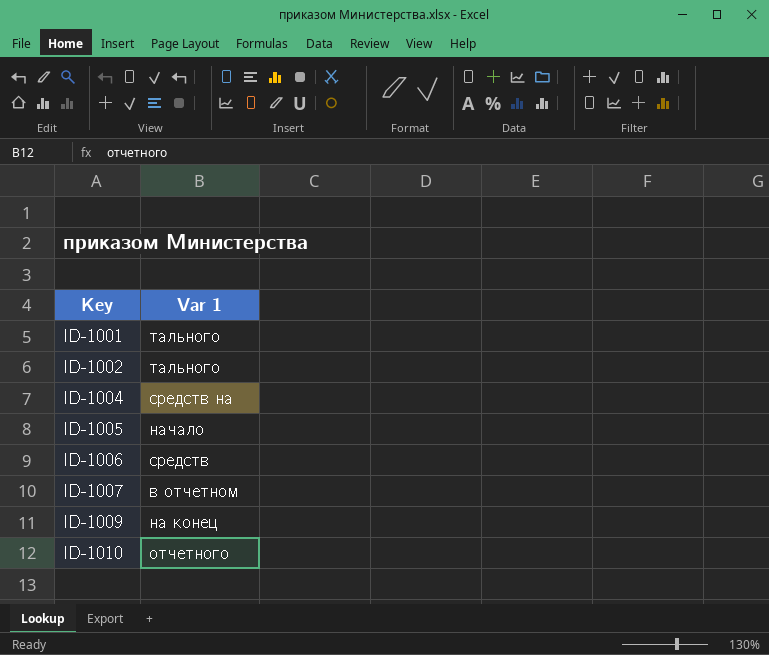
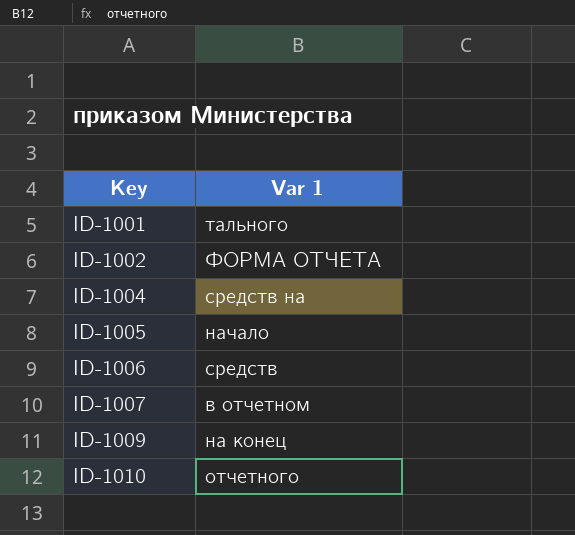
ID-1002 | Var 1: тального -> ФОРМА ОТЧЕТА

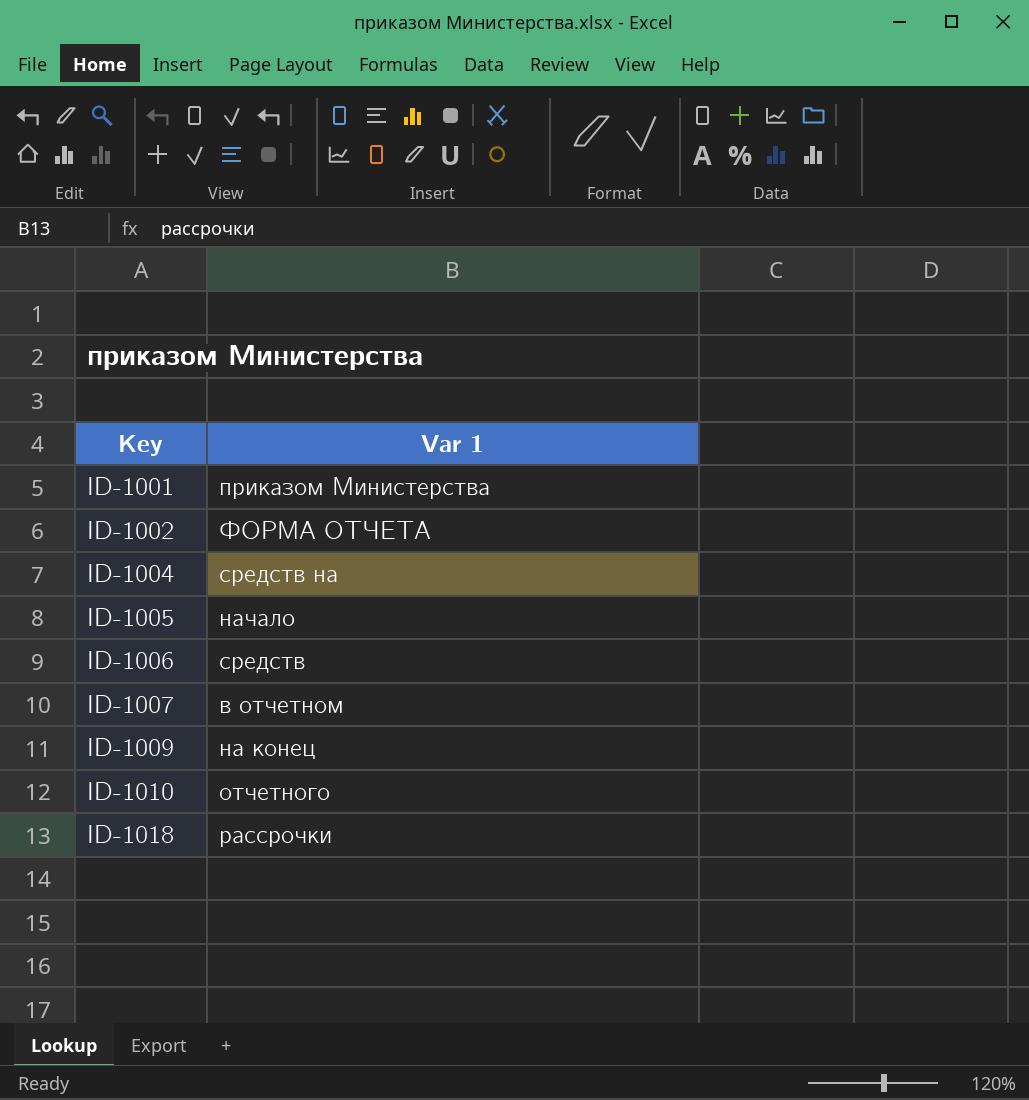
ID-1001 | Var 1: тального -> приказом Министерства
row ID-1018: none -> рассрочки

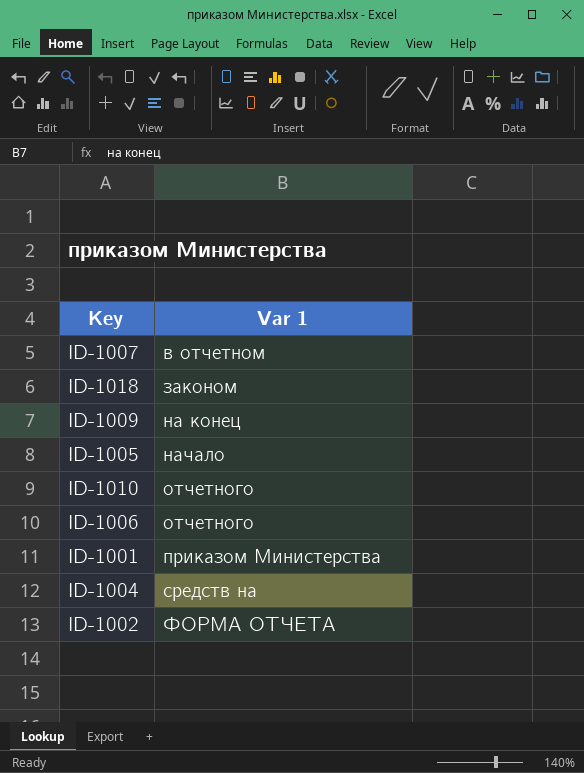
row order: Key ascending -> Var 1 ascending
ID-1018 | Var 1: рассрочки -> законом
ID-1006 | Var 1: средств -> отчетного

